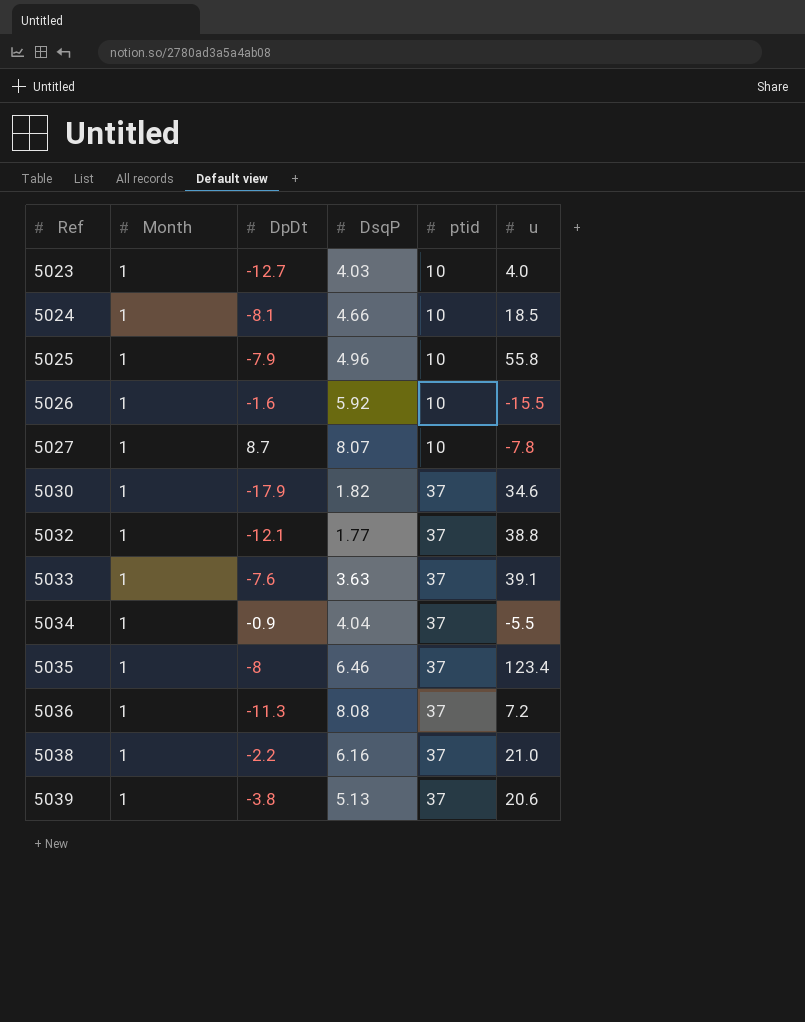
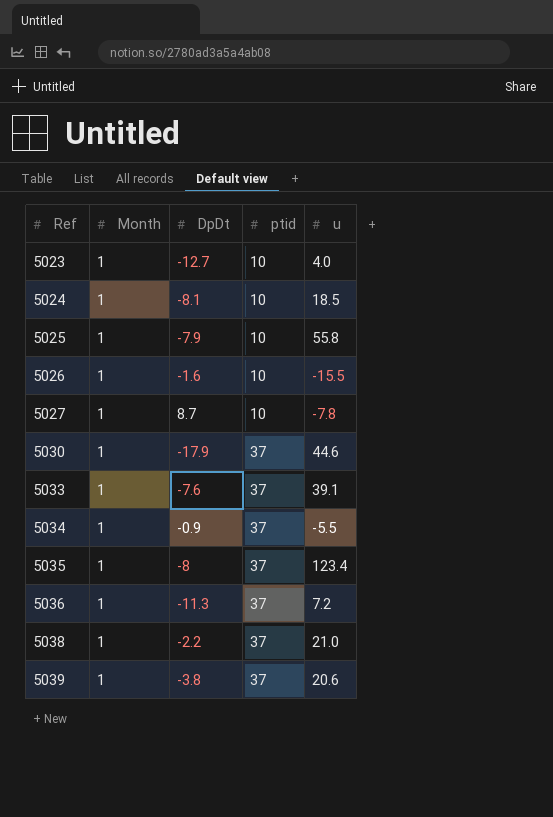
column DsqP | position: 4 -> none
row 5032: 1 | -12.1 | 1.77 | 37 | 38.8 -> none
5030 | u: 34.6 -> 44.6

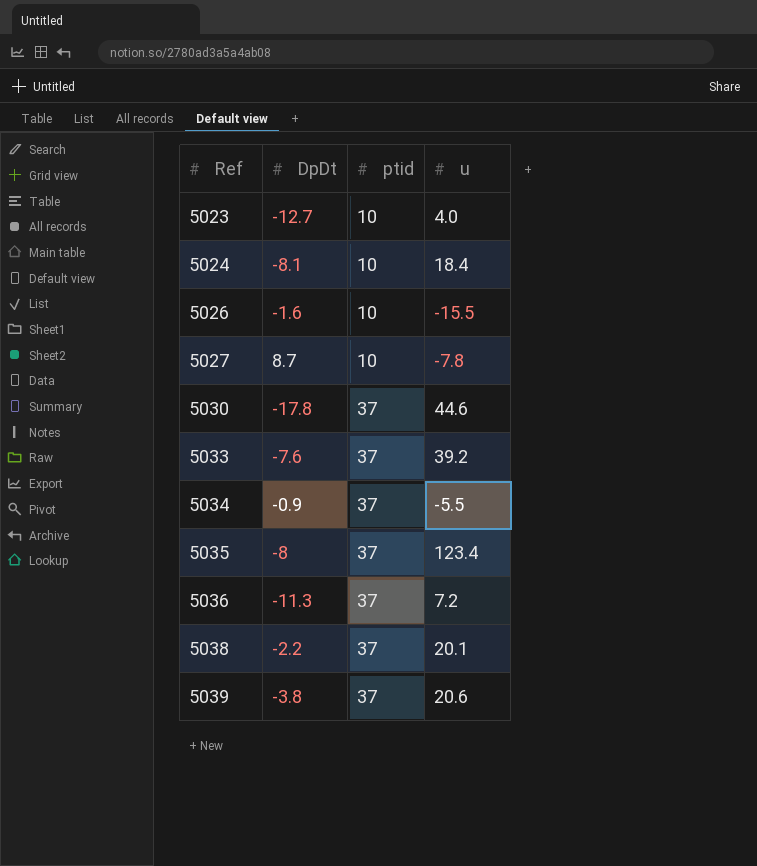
column Month | position: 2 -> none
row 5025: 1 | -7.9 | 10 | 55.8 -> none
5024 | u: 18.5 -> 18.4
5030 | DpDt: -17.9 -> -17.8
5033 | u: 39.1 -> 39.2
5038 | u: 21.0 -> 20.1

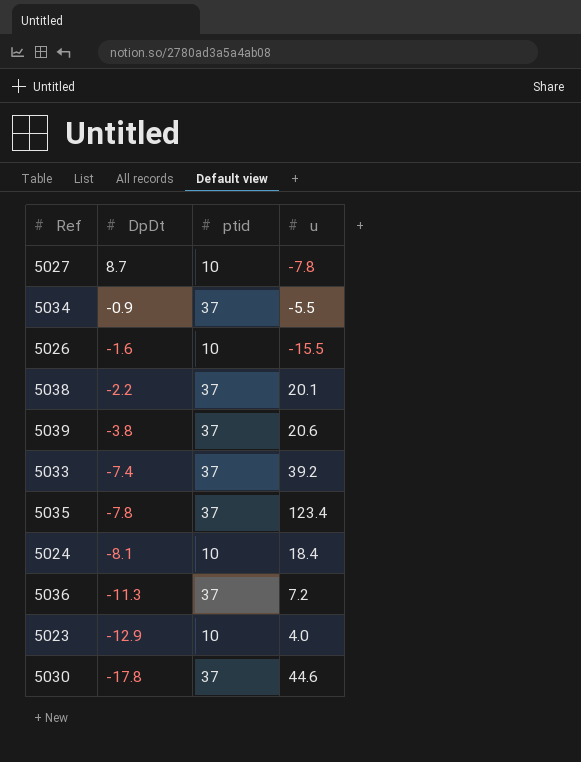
row order: Ref ascending -> DpDt descending
5033 | DpDt: -7.6 -> -7.4
5035 | DpDt: -8 -> -7.8
5023 | DpDt: -12.7 -> -12.9

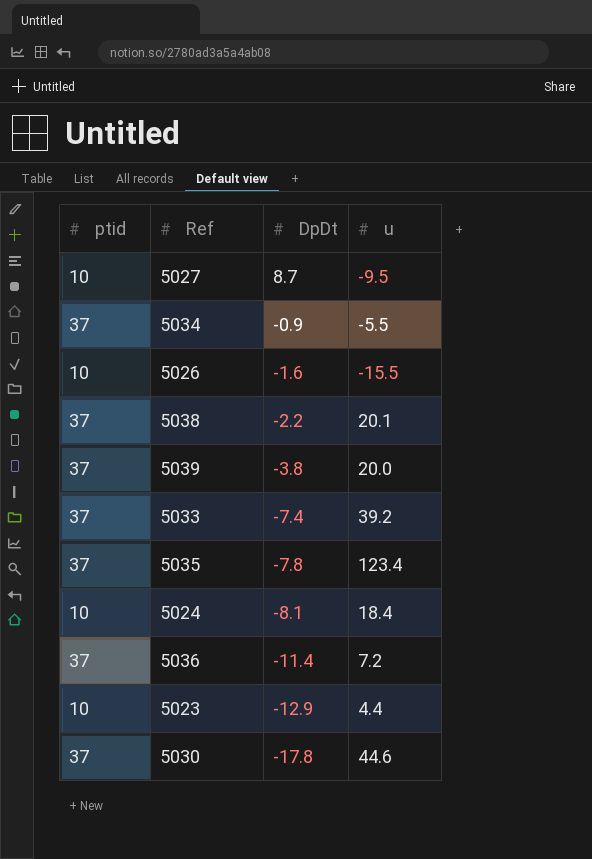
column ptid | position: 3 -> 1
5027 | u: -7.8 -> -9.5
5039 | u: 20.6 -> 20.0
5036 | DpDt: -11.3 -> -11.4
5023 | u: 4.0 -> 4.4

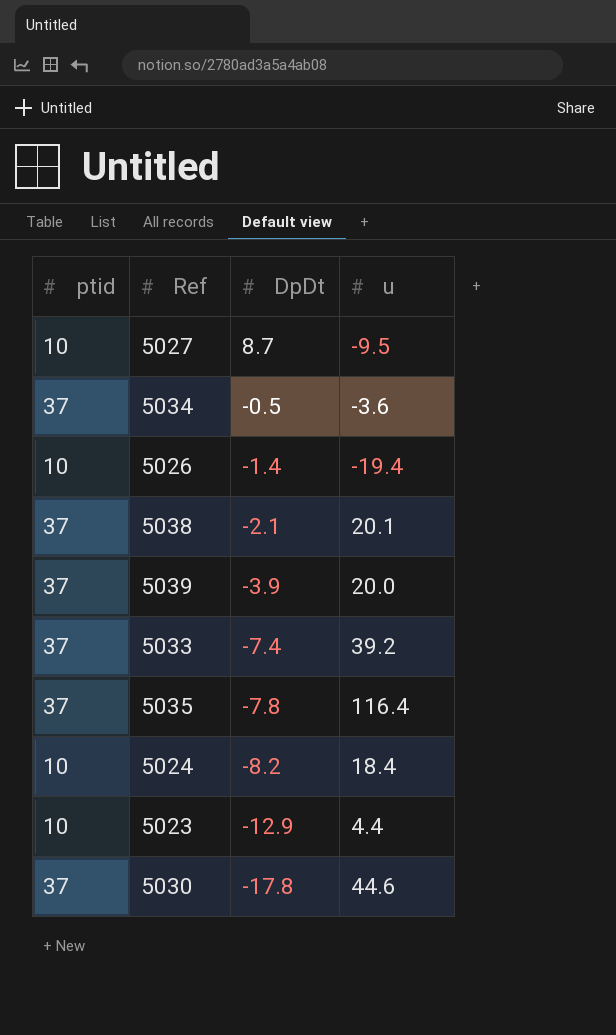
row 5036: 37 | -11.4 | 7.2 -> none
5034 | DpDt: -0.9 -> -0.5
5034 | u: -5.5 -> -3.6
5026 | DpDt: -1.6 -> -1.4
5026 | u: -15.5 -> -19.4
5038 | DpDt: -2.2 -> -2.1
5039 | DpDt: -3.8 -> -3.9
5035 | u: 123.4 -> 116.4
5024 | DpDt: -8.1 -> -8.2

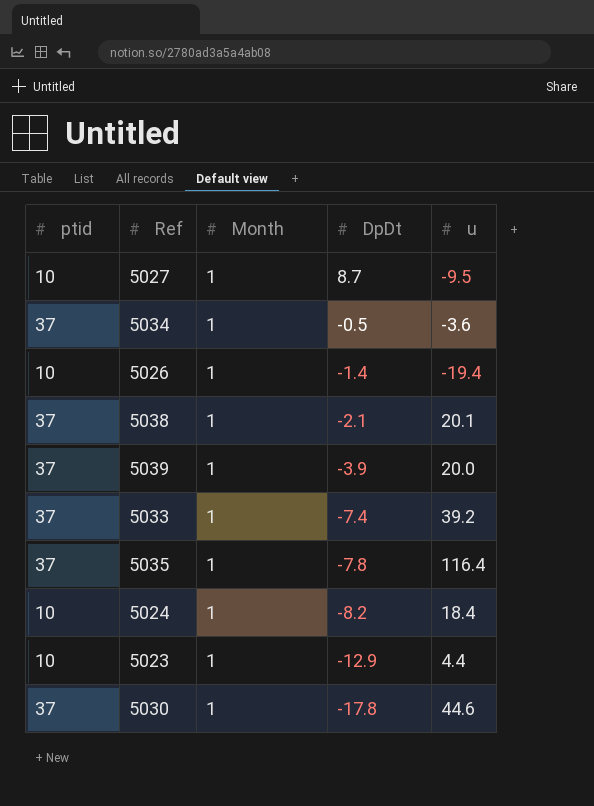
column Month | position: none -> 3

